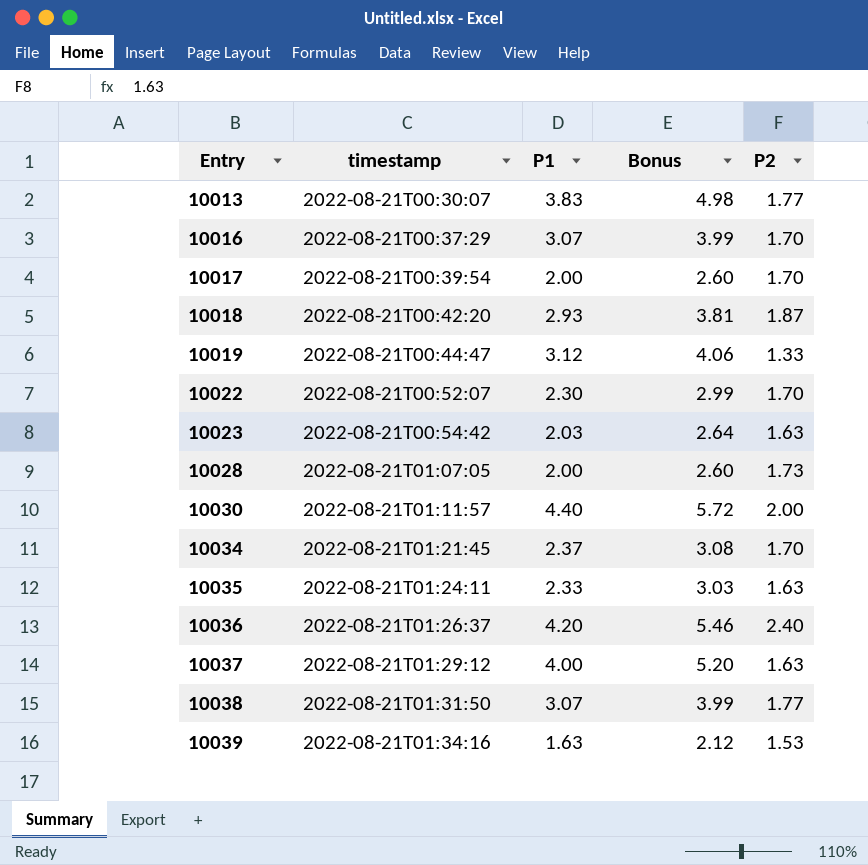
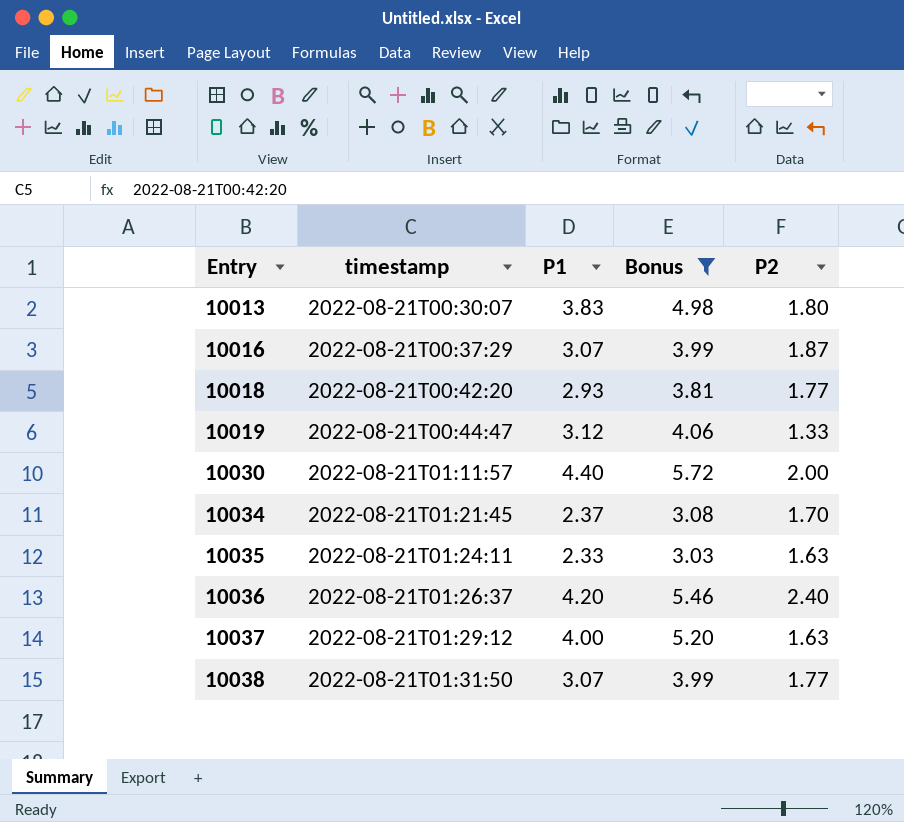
filter: none -> Bonus >= 3.03
10013 | P2: 1.77 -> 1.80
10016 | P2: 1.70 -> 1.87
10018 | P2: 1.87 -> 1.77

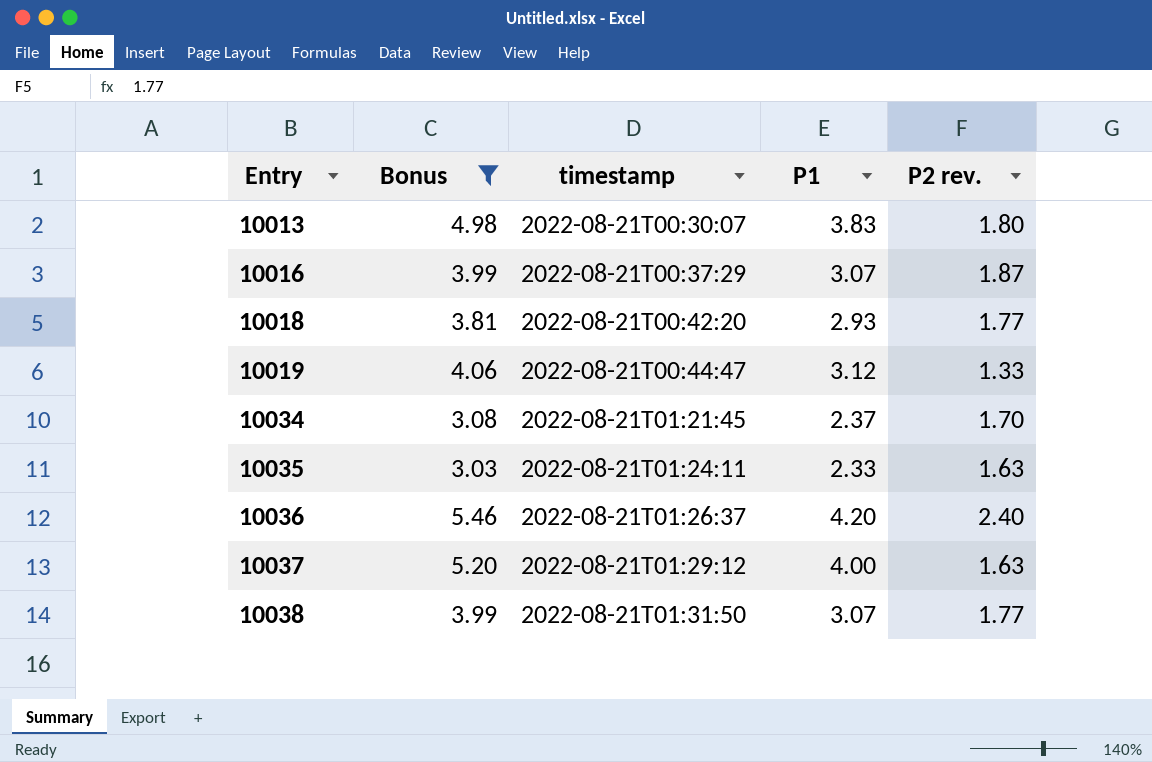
column Bonus | position: 4 -> 2
column name: P2 -> P2 rev.
row 10030: 2022-08-21T01:11:57 | 4.40 | 5.72 | 2.00 -> none

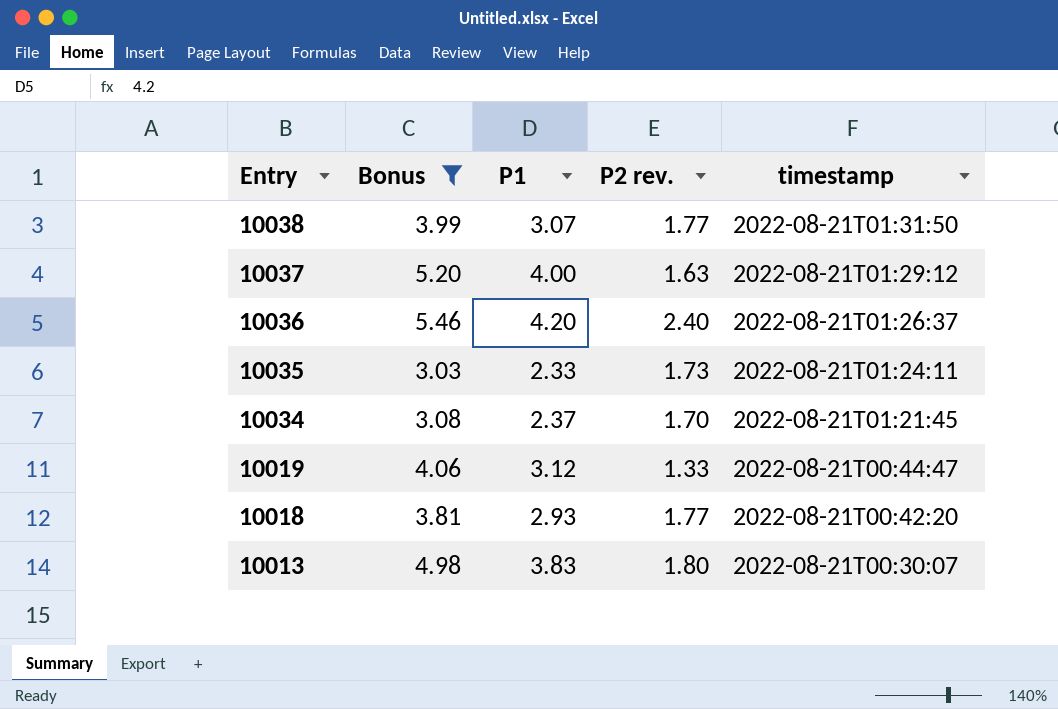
row order: Entry ascending -> Entry descending
column timestamp | position: 3 -> 5
row 10016: 3.99 | 2022-08-21T00:37:29 | 3.07 | 1.87 -> none
10035 | P2 rev.: 1.63 -> 1.73

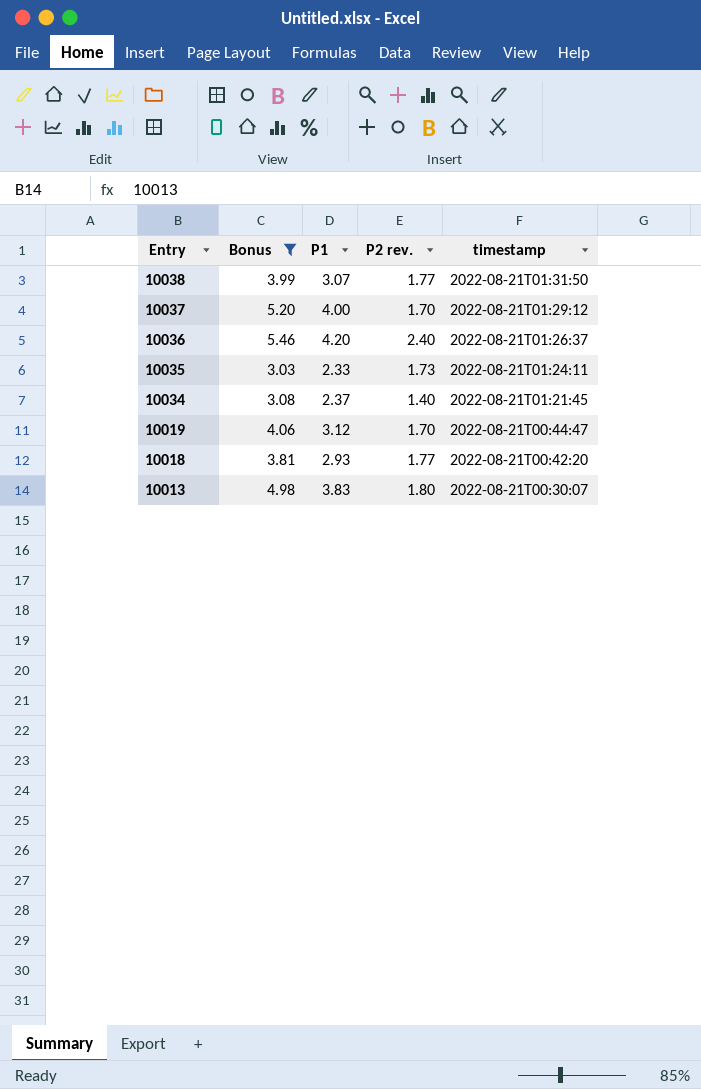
10037 | P2 rev.: 1.63 -> 1.70
10034 | P2 rev.: 1.70 -> 1.40
10019 | P2 rev.: 1.33 -> 1.70

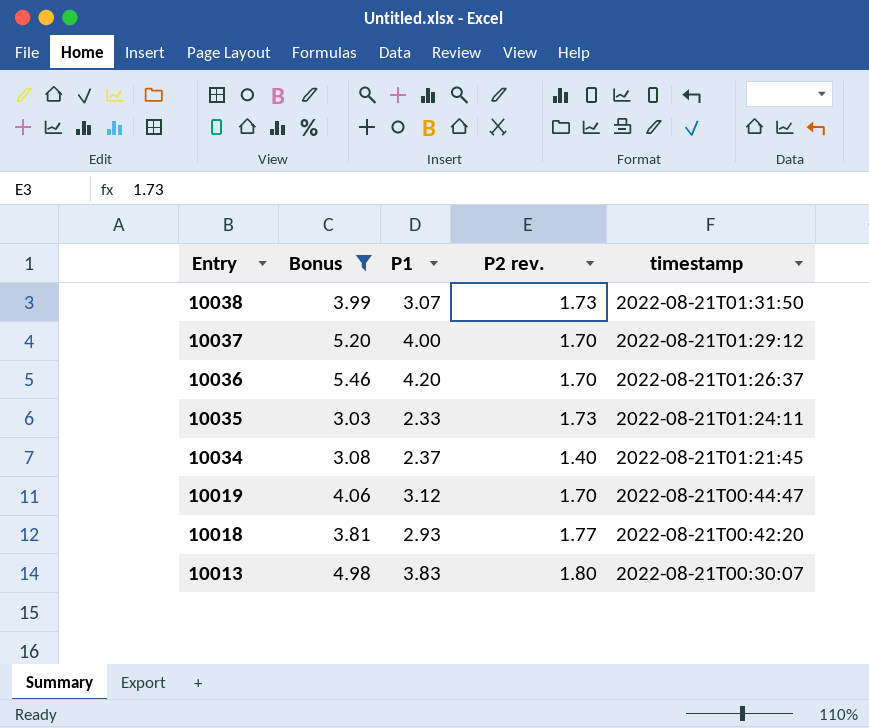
10038 | P2 rev.: 1.77 -> 1.73
10036 | P2 rev.: 2.40 -> 1.70

